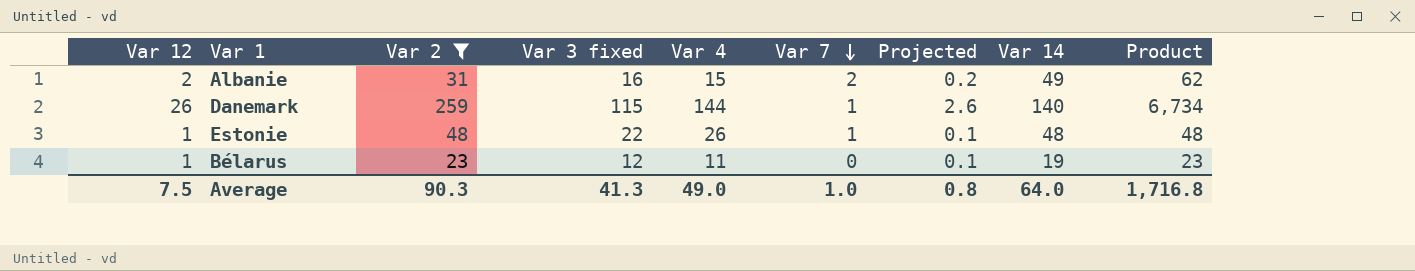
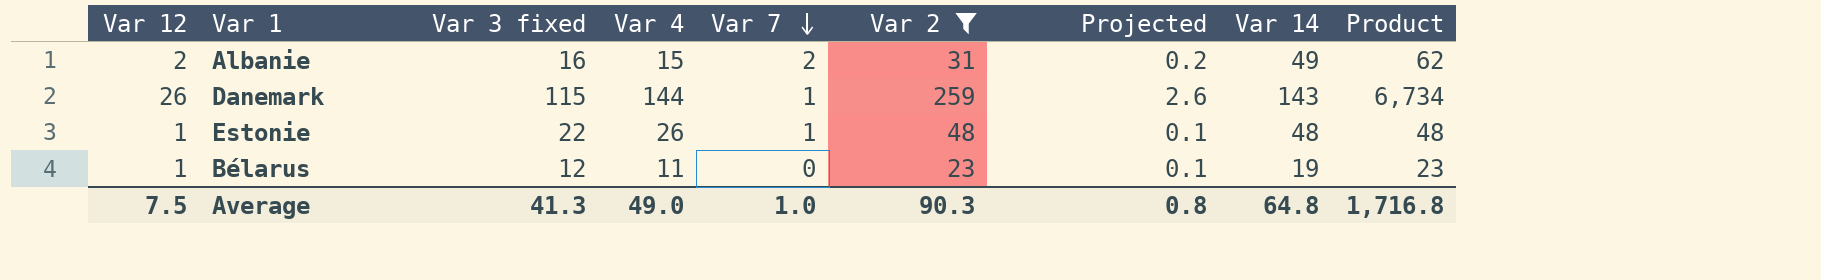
column Var 2 | position: 3 -> 6
Danemark | Var 14: 140 -> 143
Average | Var 14: 64.0 -> 64.8

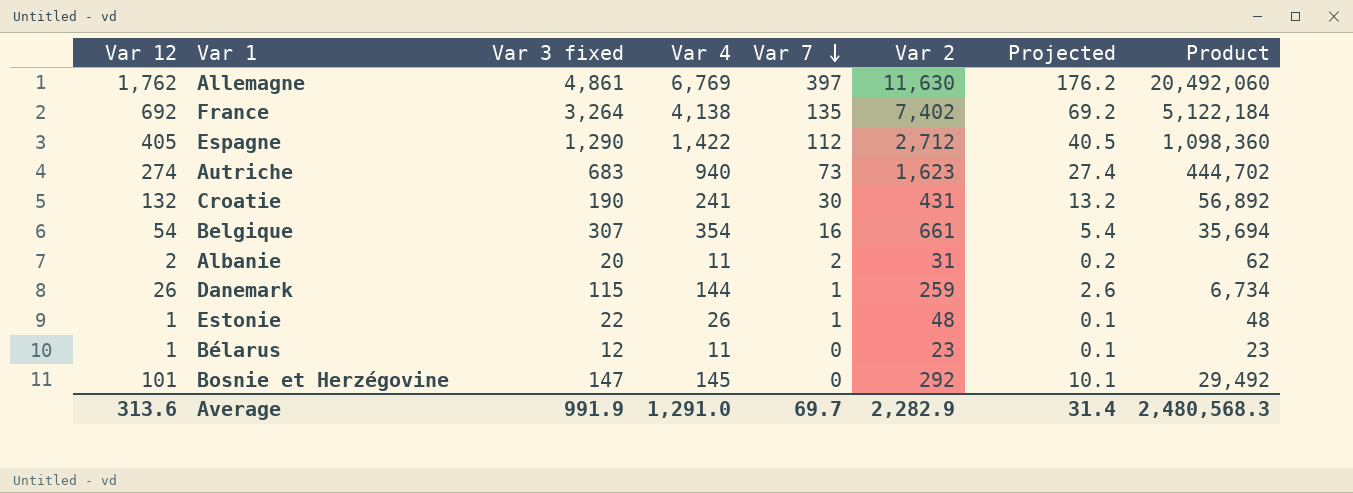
filter: Var 2 <= 259 -> none
column Var 14 | position: 8 -> none
Albanie | Var 3 fixed: 16 -> 20
Albanie | Var 4: 15 -> 11
Average | Var 12: 7.5 -> 313.6
Average | Var 3 fixed: 41.3 -> 991.9
Average | Var 4: 49.0 -> 1,291.0
Average | Var 7: 1.0 -> 69.7
Average | Var 2: 90.3 -> 2,282.9
Average | Projected: 0.8 -> 31.4
Average | Product: 1,716.8 -> 2,480,568.3

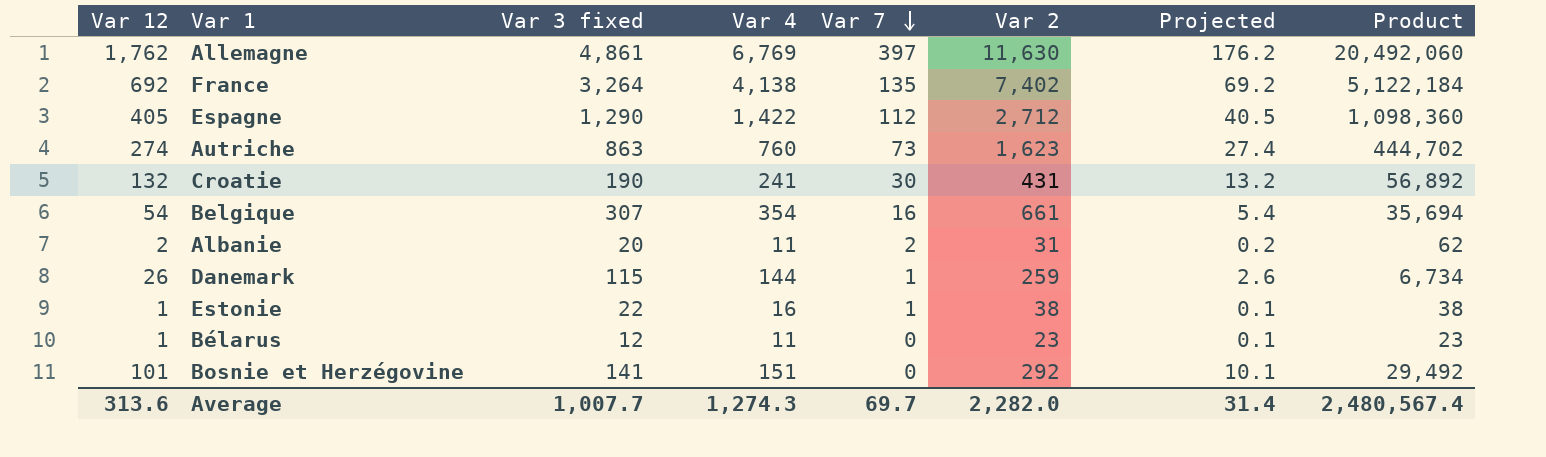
Autriche | Var 3 fixed: 683 -> 863
Autriche | Var 4: 940 -> 760
Estonie | Var 4: 26 -> 16
Estonie | Var 2: 48 -> 38
Estonie | Product: 48 -> 38
Bosnie et Herzégovine | Var 3 fixed: 147 -> 141
Bosnie et Herzégovine | Var 4: 145 -> 151
Average | Var 3 fixed: 991.9 -> 1,007.7
Average | Var 4: 1,291.0 -> 1,274.3
Average | Var 2: 2,282.9 -> 2,282.0
Average | Product: 2,480,568.3 -> 2,480,567.4

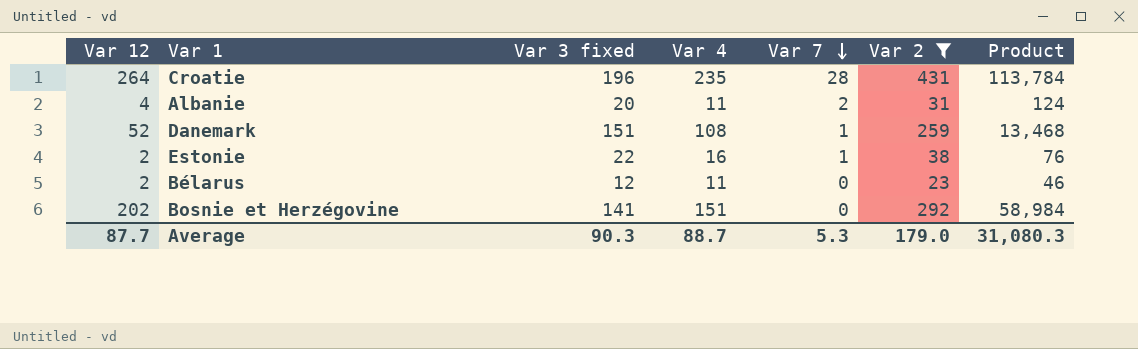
filter: none -> Var 2 <= 431
column Projected | formula: [Var 12] * 0.1 -> none
Croatie | Var 12: 132 -> 264
Croatie | Var 3 fixed: 190 -> 196
Croatie | Var 4: 241 -> 235
Croatie | Var 7: 30 -> 28
Croatie | Product: 56,892 -> 113,784
Albanie | Var 12: 2 -> 4
Albanie | Product: 62 -> 124
Danemark | Var 12: 26 -> 52
Danemark | Var 3 fixed: 115 -> 151
Danemark | Var 4: 144 -> 108
Danemark | Product: 6,734 -> 13,468
Estonie | Var 12: 1 -> 2
Estonie | Product: 38 -> 76
Bélarus | Var 12: 1 -> 2
Bélarus | Product: 23 -> 46
Bosnie et Herzégovine | Var 12: 101 -> 202
Bosnie et Herzégovine | Product: 29,492 -> 58,984
Average | Var 12: 313.6 -> 87.7
Average | Var 3 fixed: 1,007.7 -> 90.3
Average | Var 4: 1,274.3 -> 88.7
Average | Var 7: 69.7 -> 5.3
Average | Var 2: 2,282.0 -> 179.0
Average | Product: 2,480,567.4 -> 31,080.3

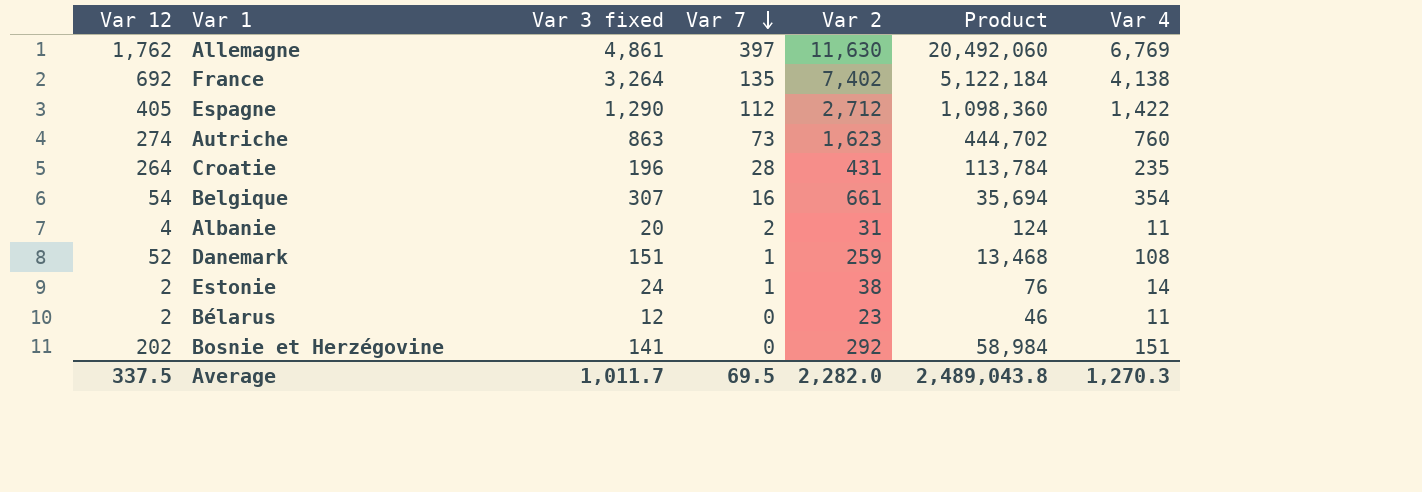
filter: Var 2 <= 431 -> none
column Var 4 | position: 4 -> 7
Estonie | Var 3 fixed: 22 -> 24
Estonie | Var 4: 16 -> 14
Average | Var 12: 87.7 -> 337.5
Average | Var 3 fixed: 90.3 -> 1,011.7
Average | Var 7: 5.3 -> 69.5
Average | Var 2: 179.0 -> 2,282.0
Average | Product: 31,080.3 -> 2,489,043.8
Average | Var 4: 88.7 -> 1,270.3

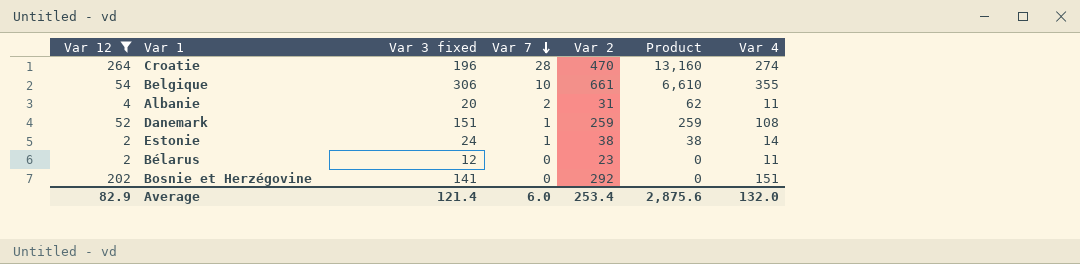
filter: none -> Var 12 <= 264
column Product | formula: [Var 12] * [Var 2] -> [Var 7] * [Var 2]
Croatie | Var 2: 431 -> 470
Croatie | Var 4: 235 -> 274
Belgique | Var 3 fixed: 307 -> 306
Belgique | Var 7: 16 -> 10
Belgique | Var 4: 354 -> 355
Average | Var 12: 337.5 -> 82.9
Average | Var 3 fixed: 1,011.7 -> 121.4
Average | Var 7: 69.5 -> 6.0
Average | Var 2: 2,282.0 -> 253.4
Average | Product: 2,489,043.8 -> 2,875.6
Average | Var 4: 1,270.3 -> 132.0

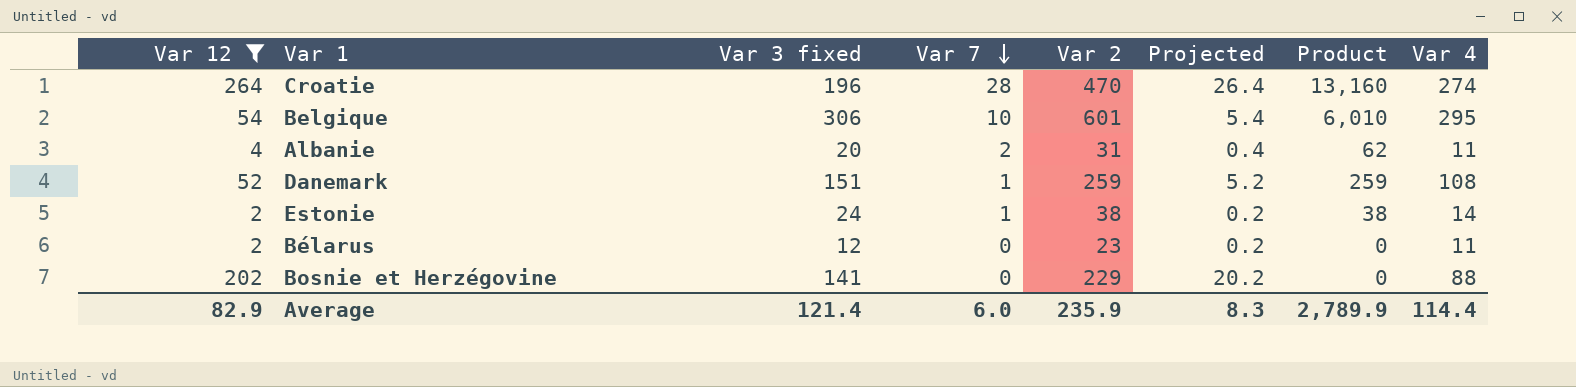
column Projected | formula: none -> [Var 12] * 0.1
Belgique | Var 2: 661 -> 601
Belgique | Product: 6,610 -> 6,010
Belgique | Var 4: 355 -> 295
Bosnie et Herzégovine | Var 2: 292 -> 229
Bosnie et Herzégovine | Var 4: 151 -> 88
Average | Var 2: 253.4 -> 235.9
Average | Product: 2,875.6 -> 2,789.9
Average | Var 4: 132.0 -> 114.4

